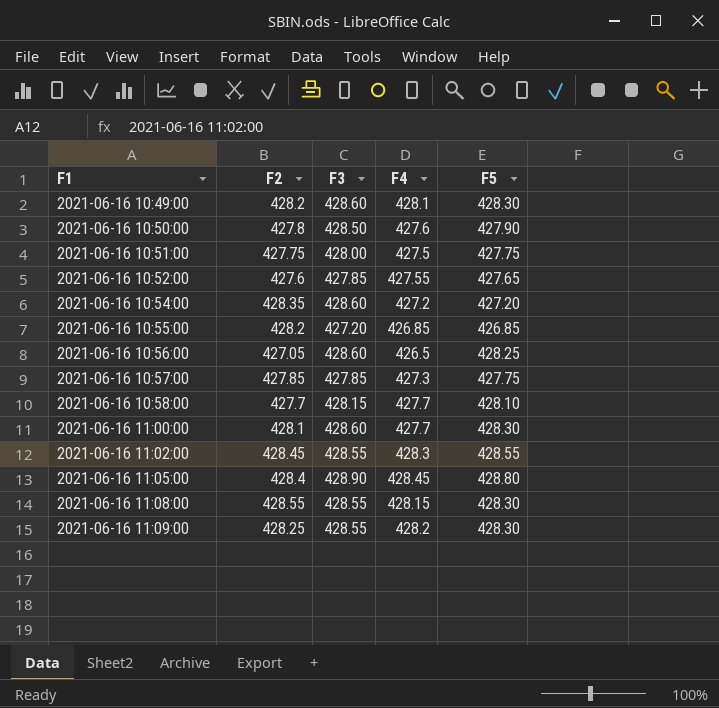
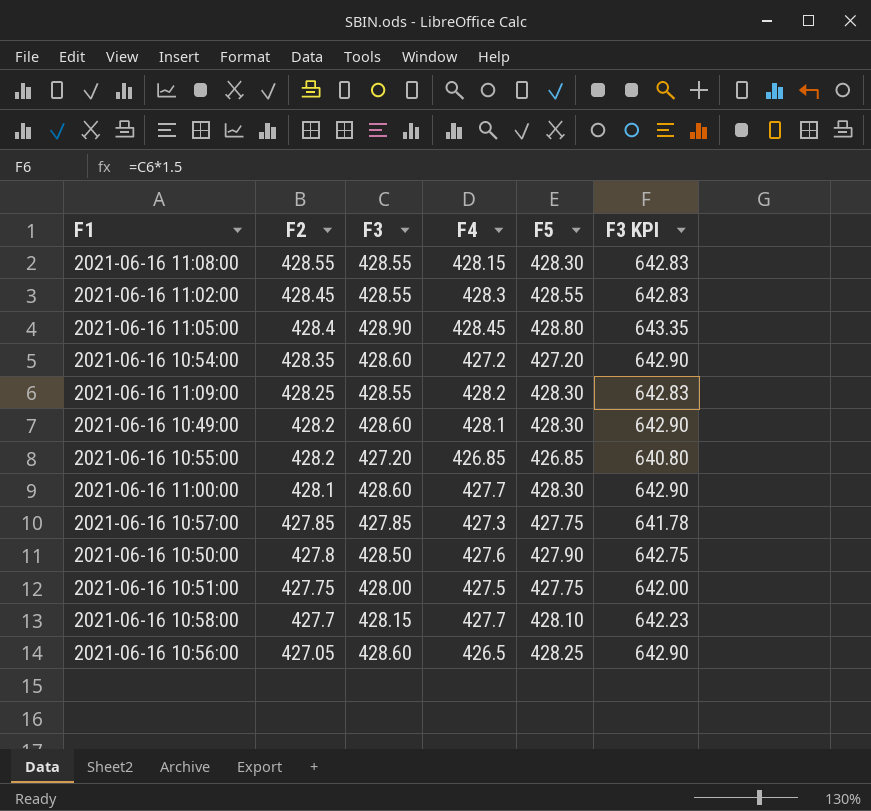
row order: F1 ascending -> F2 descending
column F3 KPI | formula: none -> [F3] * 1.5
row 2021-06-16 10:52:00: 427.6 | 427.85 | 427.55 | 427.65 -> none

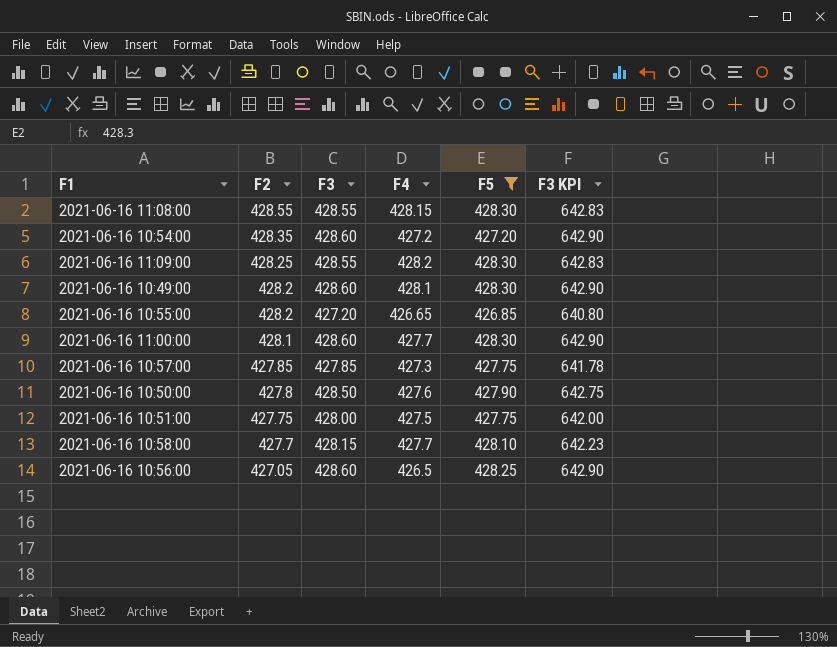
filter: none -> F5 <= 428.30
2021-06-16 10:55:00 | F4: 426.85 -> 426.65

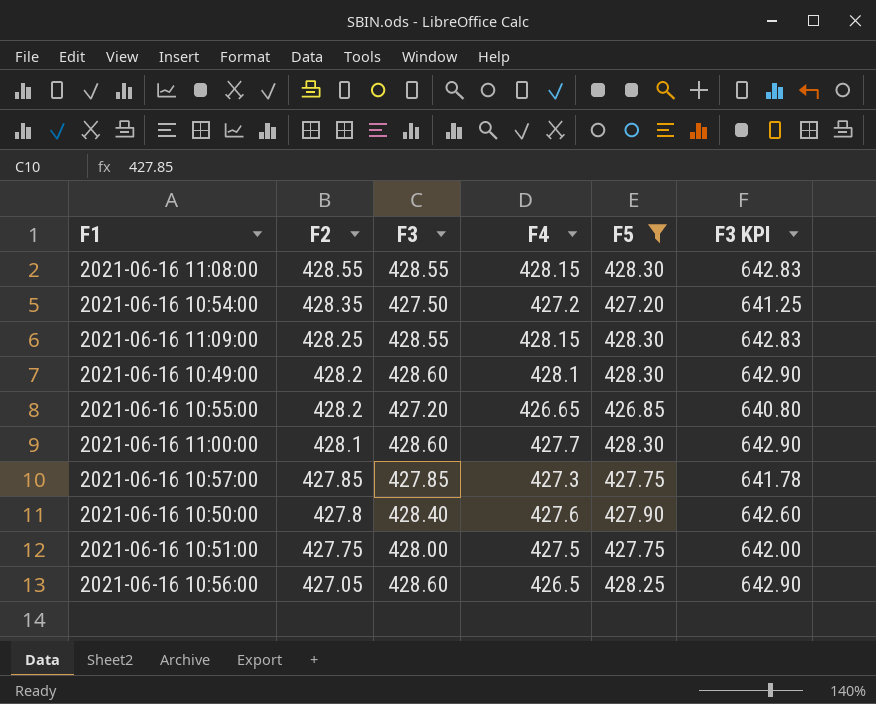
row 2021-06-16 10:58:00: 427.7 | 428.15 | 427.7 | 428.10 | 642.23 -> none
2021-06-16 10:54:00 | F3: 428.60 -> 427.50
2021-06-16 10:54:00 | F3 KPI: 642.90 -> 641.25
2021-06-16 11:09:00 | F4: 428.2 -> 428.15
2021-06-16 10:50:00 | F3: 428.50 -> 428.40
2021-06-16 10:50:00 | F3 KPI: 642.75 -> 642.60

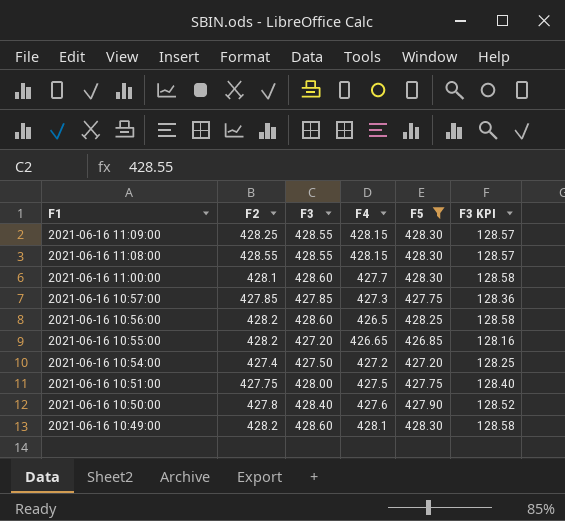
row order: F2 descending -> F1 descending
column F3 KPI | formula: [F3] * 1.5 -> [F3] * 0.3
2021-06-16 10:56:00 | F2: 427.05 -> 428.2
2021-06-16 10:54:00 | F2: 428.35 -> 427.4

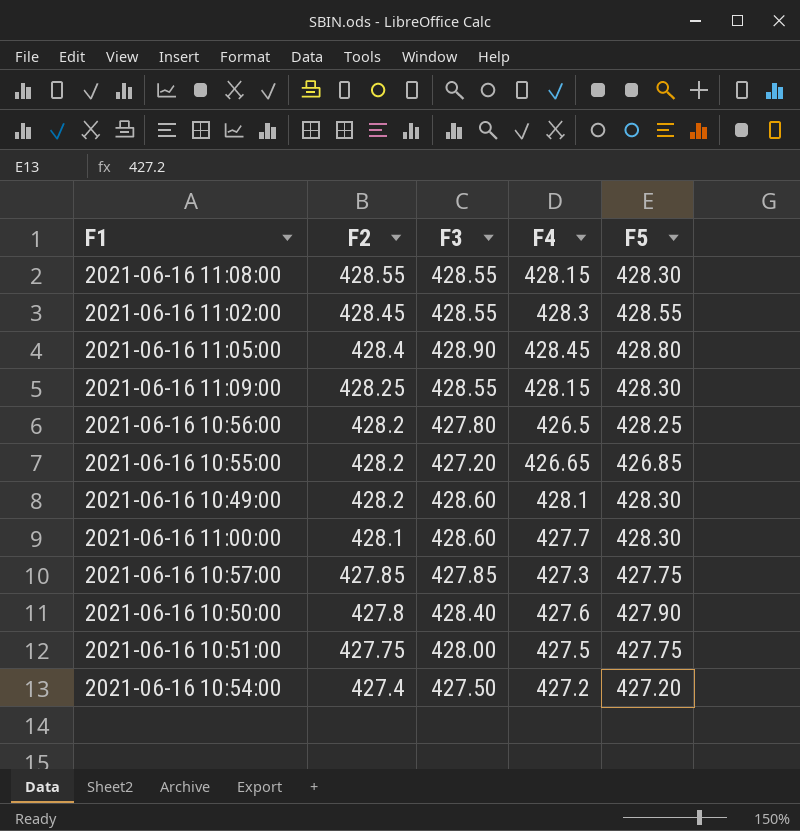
filter: F5 <= 428.30 -> none
row order: F1 descending -> F2 descending
column F3 KPI | formula: [F3] * 0.3 -> none
2021-06-16 10:56:00 | F3: 428.60 -> 427.80

